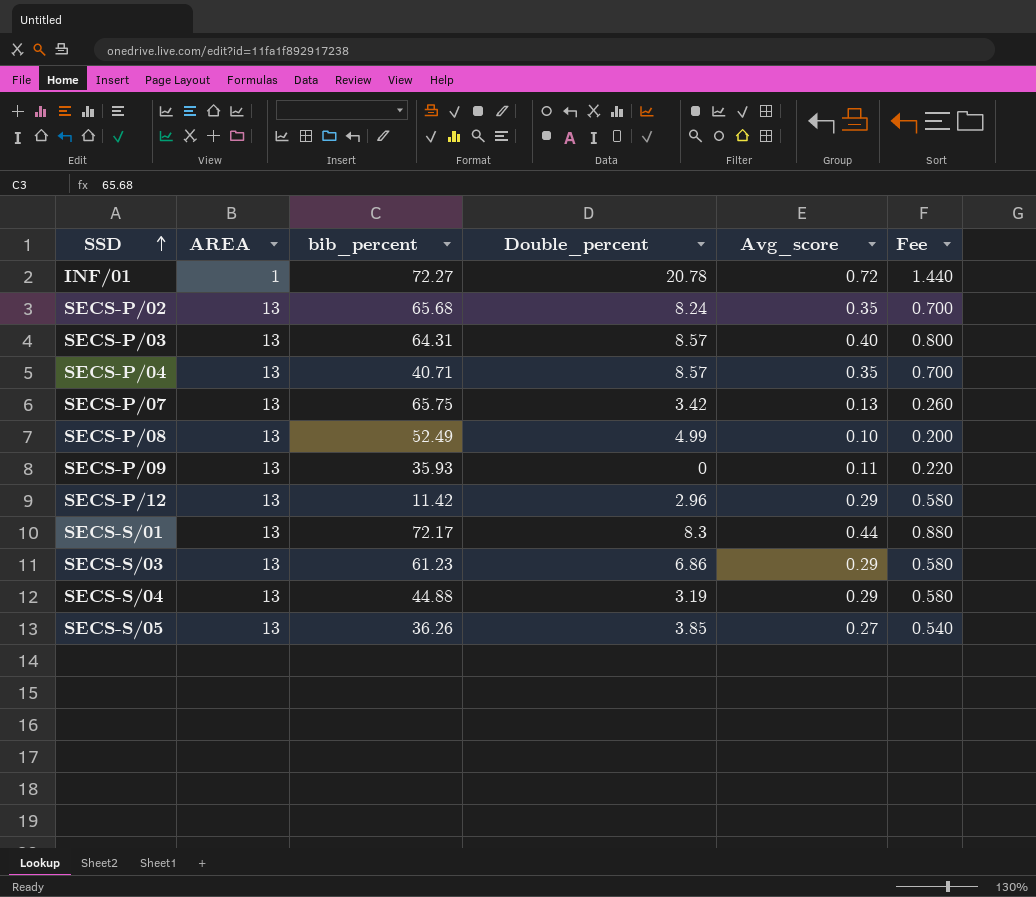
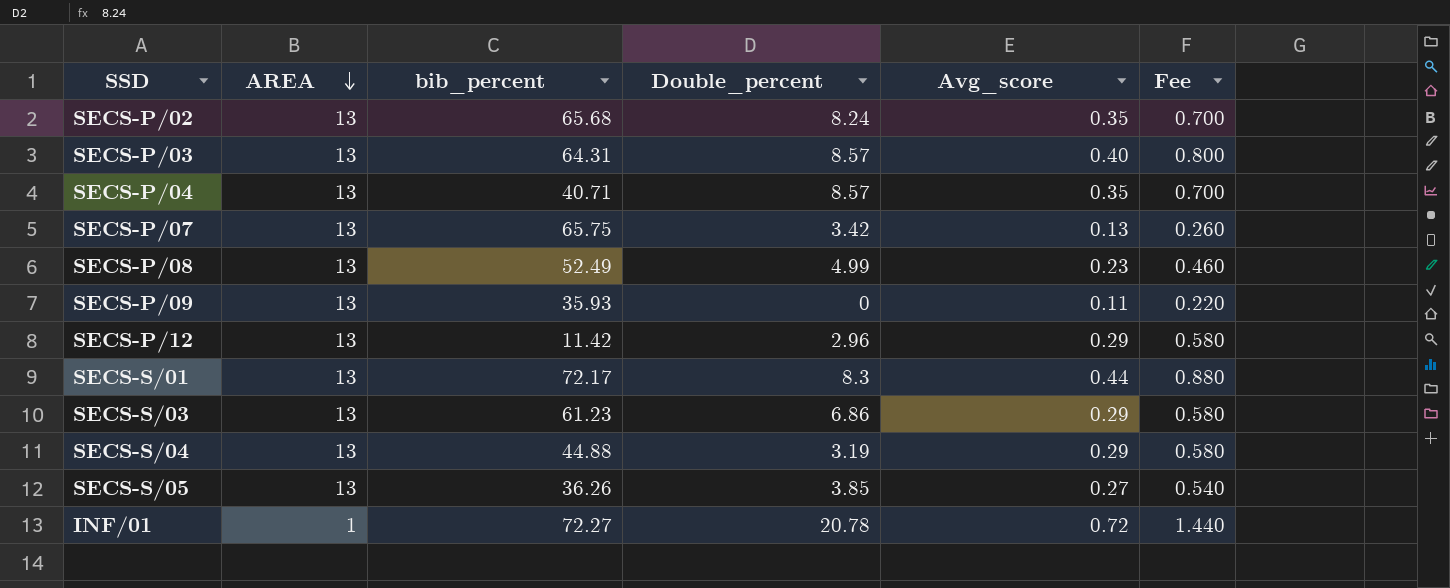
row order: SSD ascending -> AREA descending
SECS-P/08 | Avg_score: 0.10 -> 0.23
SECS-P/08 | Fee: 0.200 -> 0.460

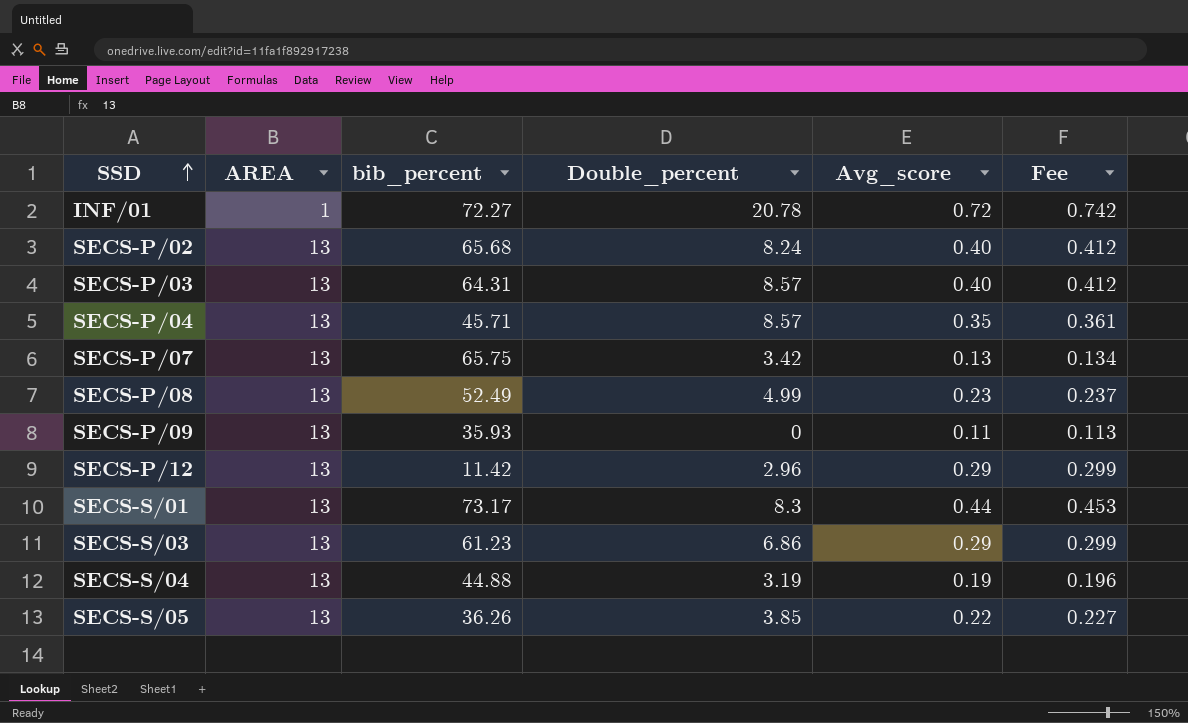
row order: AREA descending -> SSD ascending
column Fee | formula: [Avg_score] * 2 -> [Avg_score] * 1.03
SECS-P/02 | Avg_score: 0.35 -> 0.40
SECS-P/04 | bib_percent: 40.71 -> 45.71
SECS-S/01 | bib_percent: 72.17 -> 73.17
SECS-S/04 | Avg_score: 0.29 -> 0.19
SECS-S/05 | Avg_score: 0.27 -> 0.22

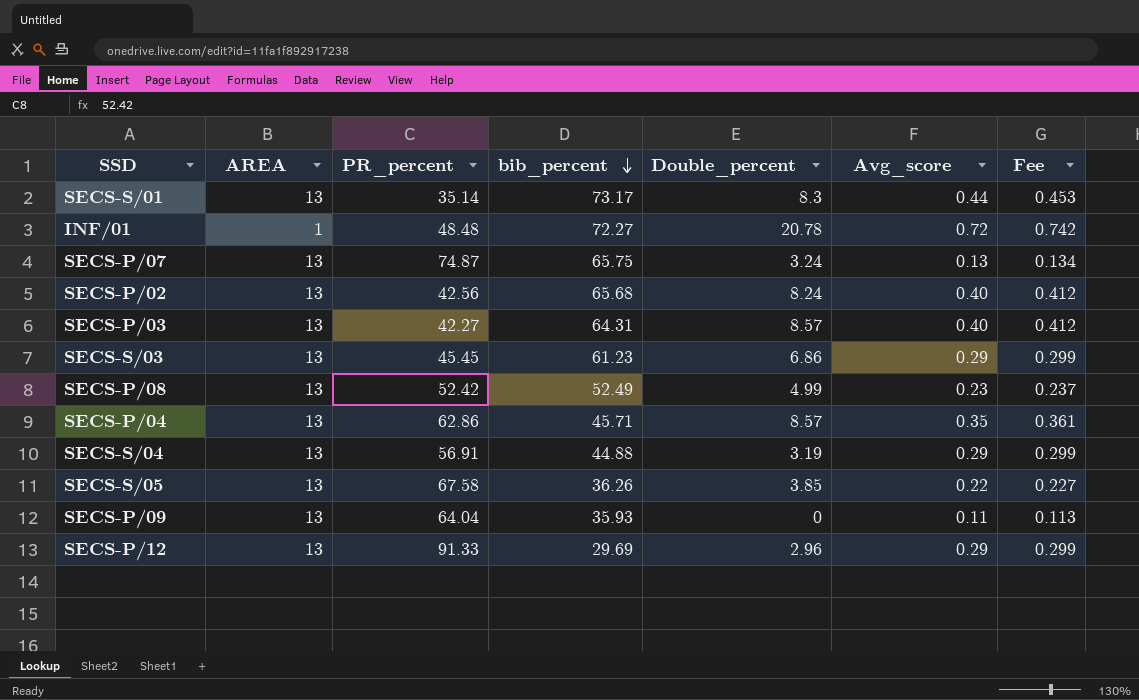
row order: SSD ascending -> bib_percent descending
column PR_percent | position: none -> 3
SECS-P/07 | Double_percent: 3.42 -> 3.24
SECS-S/04 | Avg_score: 0.19 -> 0.29
SECS-S/04 | Fee: 0.196 -> 0.299
SECS-P/12 | bib_percent: 11.42 -> 29.69

